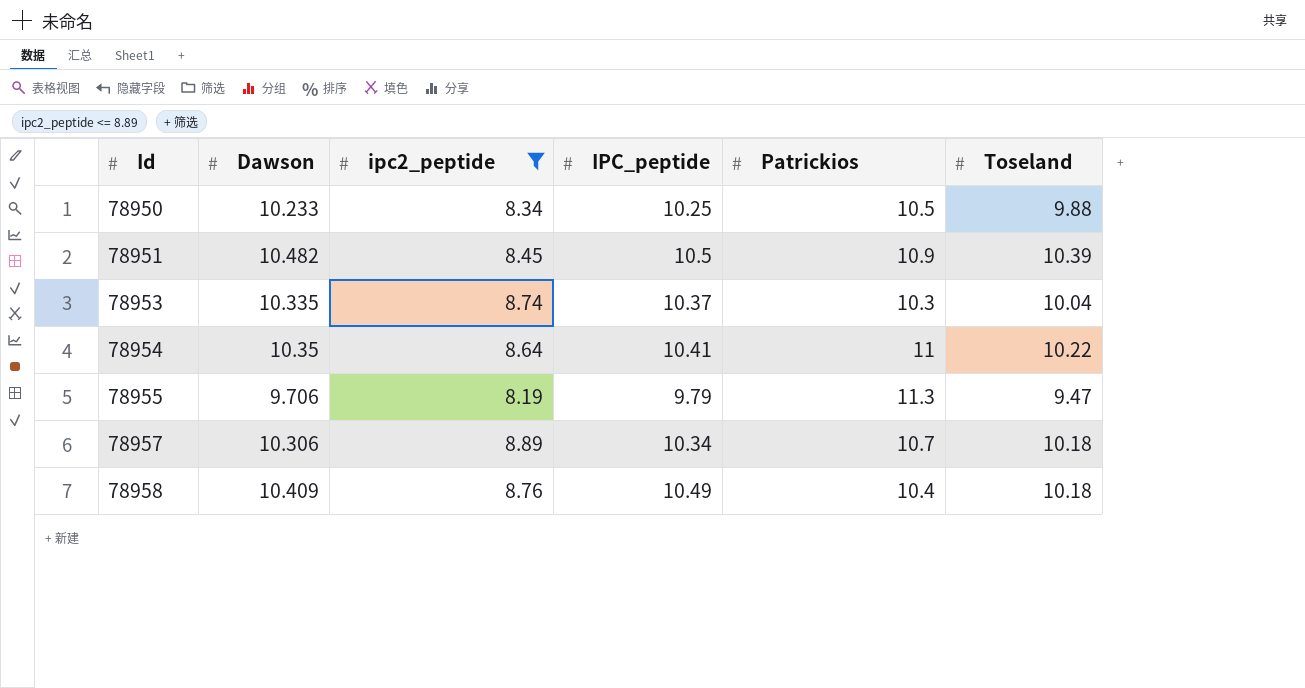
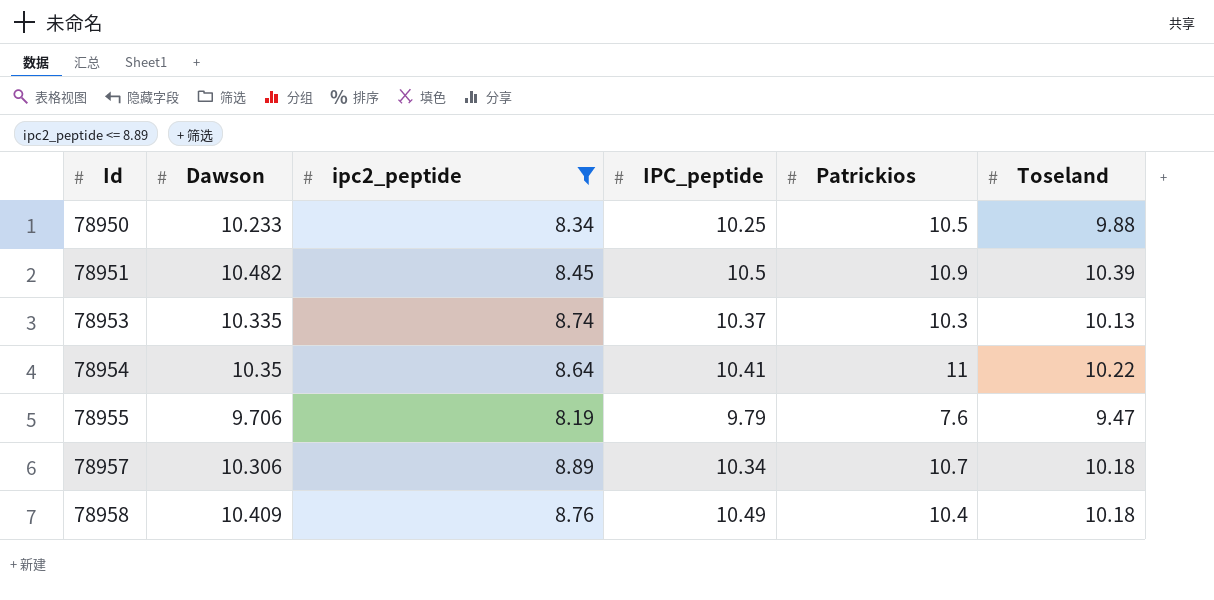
78953 | Toseland: 10.04 -> 10.13
78955 | Patrickios: 11.3 -> 7.6

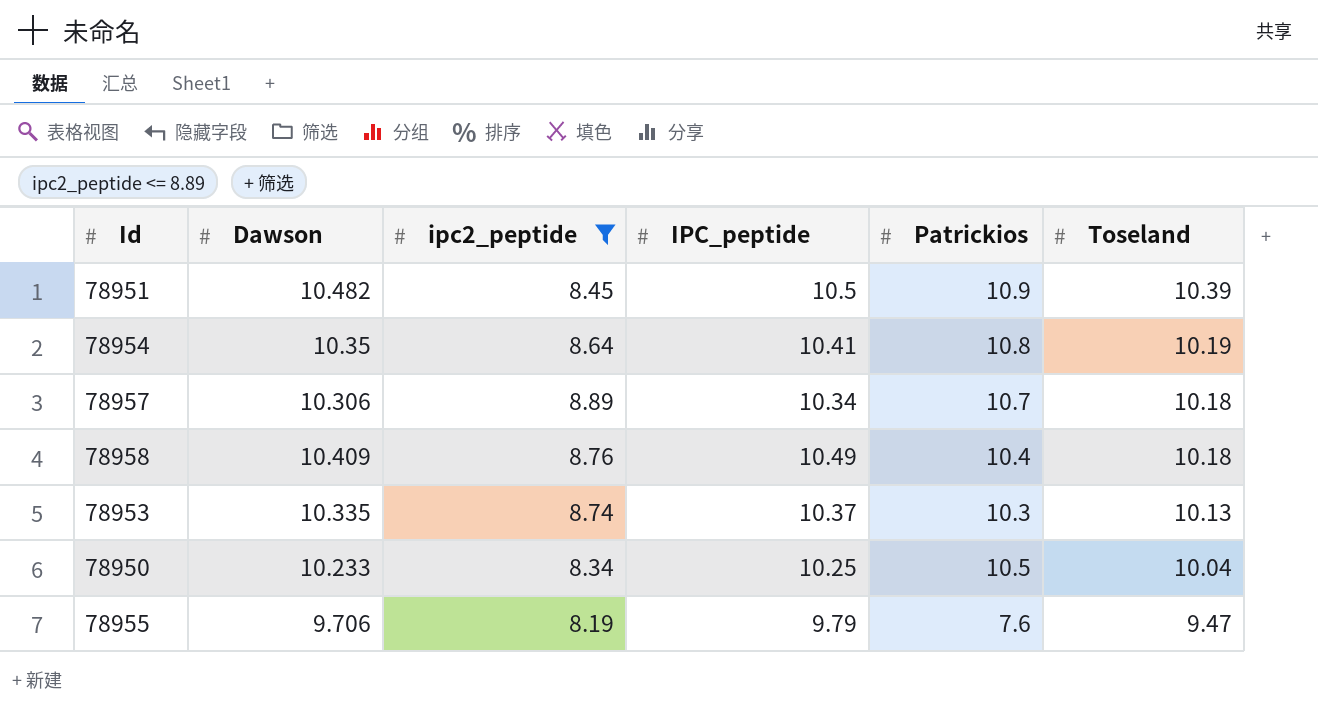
row order: Id ascending -> Toseland descending
78954 | Patrickios: 11 -> 10.8
78954 | Toseland: 10.22 -> 10.19
78950 | Toseland: 9.88 -> 10.04

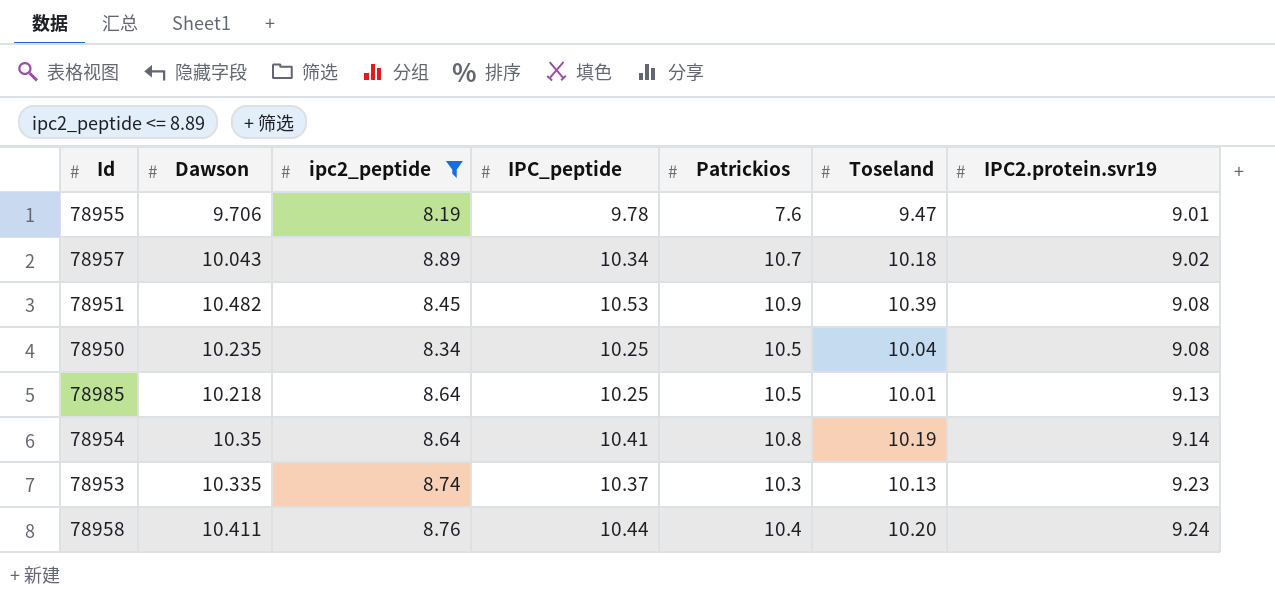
row order: Toseland descending -> IPC2.protein.svr19 ascending
column IPC2.protein.svr19 | position: none -> 7
78955 | IPC_peptide: 9.79 -> 9.78
78957 | Dawson: 10.306 -> 10.043
78951 | IPC_peptide: 10.5 -> 10.53
78950 | Dawson: 10.233 -> 10.235
row 78985: none -> 10.218 | 8.64 | 10.25 | 10.5 | 10.01 | 9.13
78958 | Dawson: 10.409 -> 10.411
78958 | IPC_peptide: 10.49 -> 10.44
78958 | Toseland: 10.18 -> 10.20

